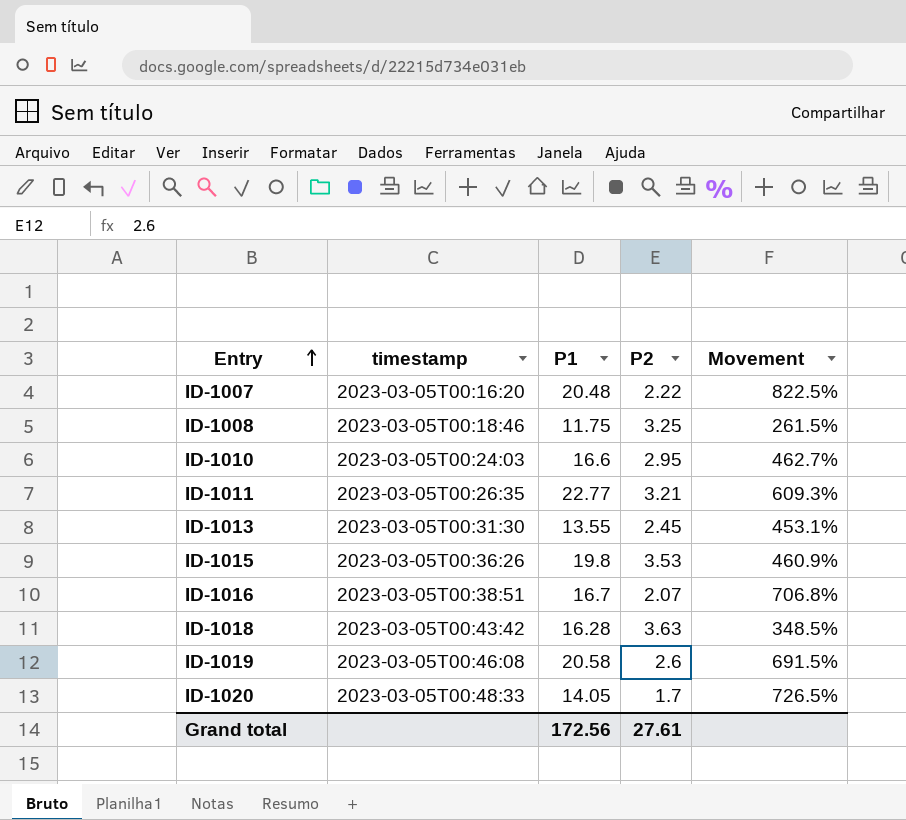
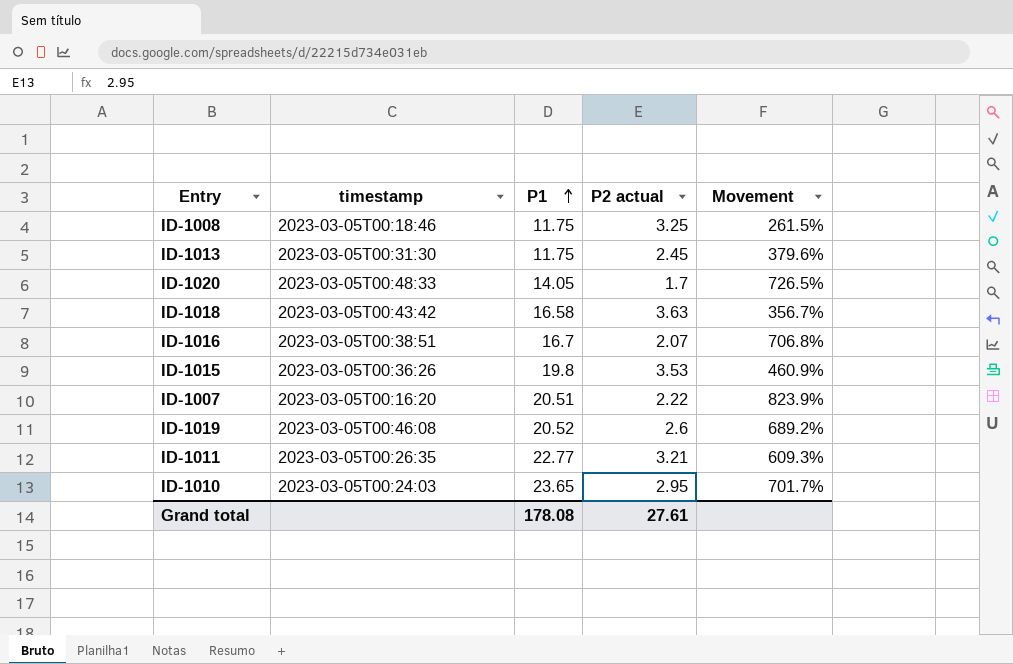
row order: Entry ascending -> P1 ascending
column name: P2 -> P2 actual
ID-1013 | P1: 13.55 -> 11.75
ID-1013 | Movement: 453.1% -> 379.6%
ID-1018 | P1: 16.28 -> 16.58
ID-1018 | Movement: 348.5% -> 356.7%
ID-1007 | P1: 20.48 -> 20.51
ID-1007 | Movement: 822.5% -> 823.9%
ID-1019 | P1: 20.58 -> 20.52
ID-1019 | Movement: 691.5% -> 689.2%
ID-1010 | P1: 16.6 -> 23.65
ID-1010 | Movement: 462.7% -> 701.7%
Grand total | P1: 172.56 -> 178.08

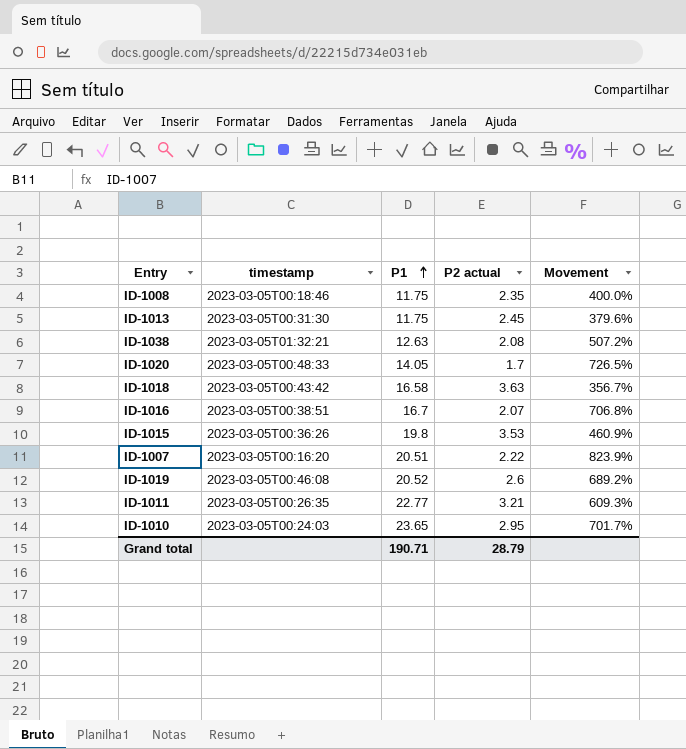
ID-1008 | P2 actual: 3.25 -> 2.35
ID-1008 | Movement: 261.5% -> 400.0%
row ID-1038: none -> 2023-03-05T01:32:21 | 12.63 | 2.08 | 507.2%
Grand total | P1: 178.08 -> 190.71
Grand total | P2 actual: 27.61 -> 28.79

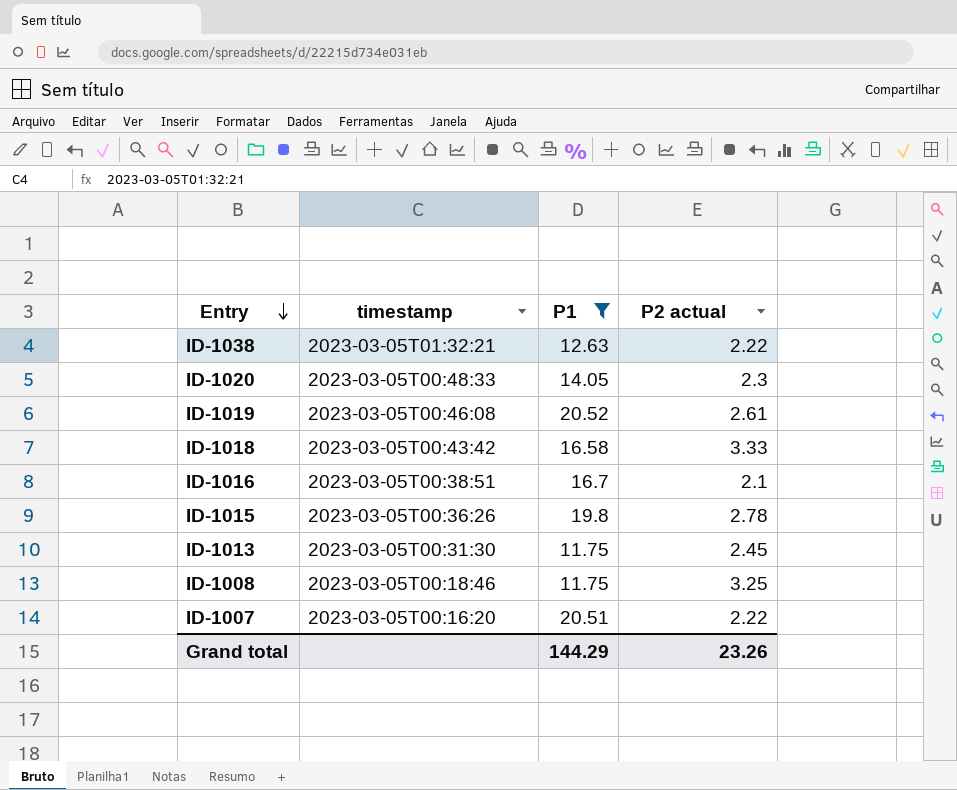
filter: none -> P1 <= 20.52
row order: P1 ascending -> Entry descending
column Movement | formula: ([P1] - [P2 actual]) / [P2 actual] -> none
ID-1038 | P2 actual: 2.08 -> 2.22
ID-1020 | P2 actual: 1.7 -> 2.3
ID-1019 | P2 actual: 2.6 -> 2.61
ID-1018 | P2 actual: 3.63 -> 3.33
ID-1016 | P2 actual: 2.07 -> 2.1
ID-1015 | P2 actual: 3.53 -> 2.78
ID-1008 | P2 actual: 2.35 -> 3.25
Grand total | P1: 190.71 -> 144.29
Grand total | P2 actual: 28.79 -> 23.26

